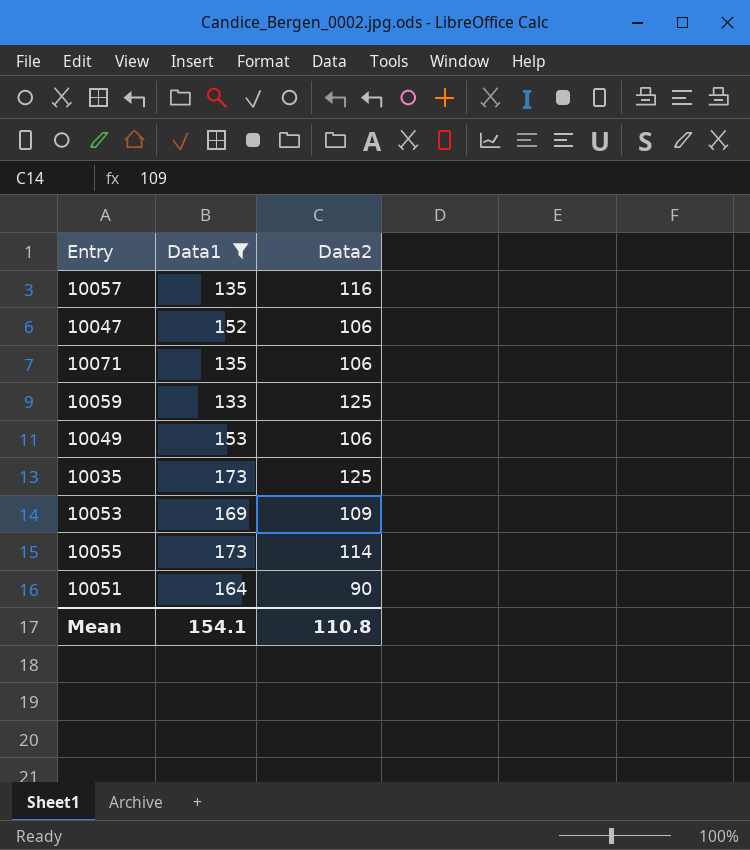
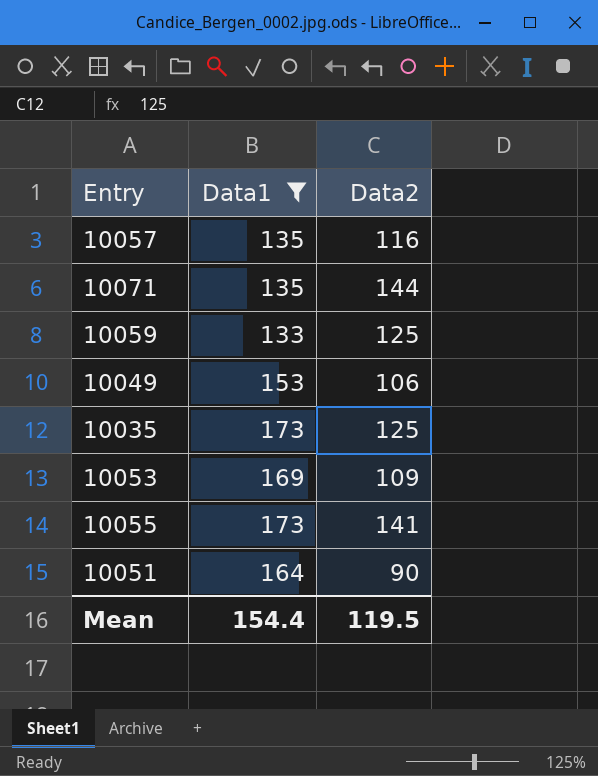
row 10047: 152 | 106 -> none
10071 | Data2: 106 -> 144
10055 | Data2: 114 -> 141
Mean | Data1: 154.1 -> 154.4
Mean | Data2: 110.8 -> 119.5

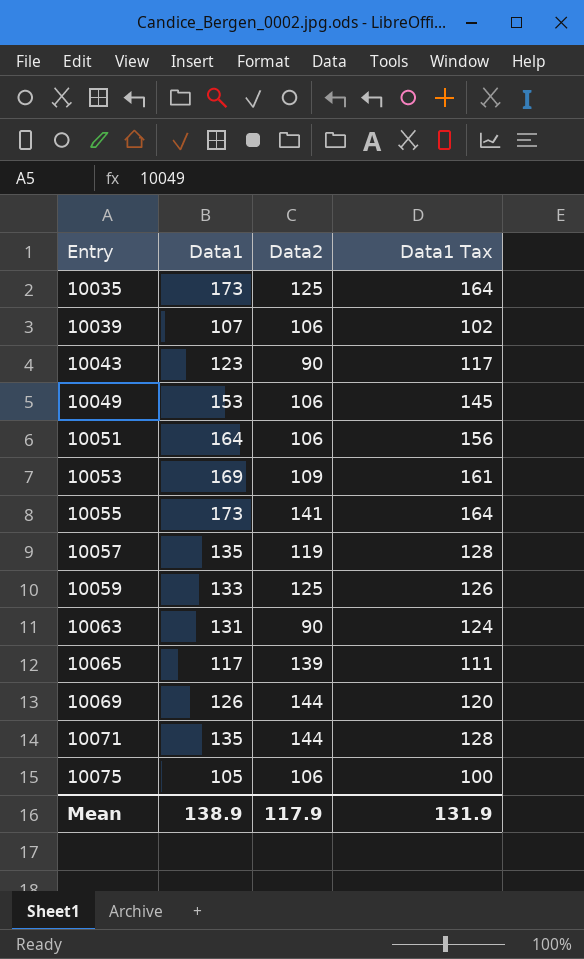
filter: Data1 >= 133 -> none
row order: none -> Entry ascending
column Data1 Tax | formula: none -> [Data1] * 0.95
10051 | Data2: 90 -> 106
10057 | Data2: 116 -> 119
Mean | Data1: 154.4 -> 138.9
Mean | Data2: 119.5 -> 117.9

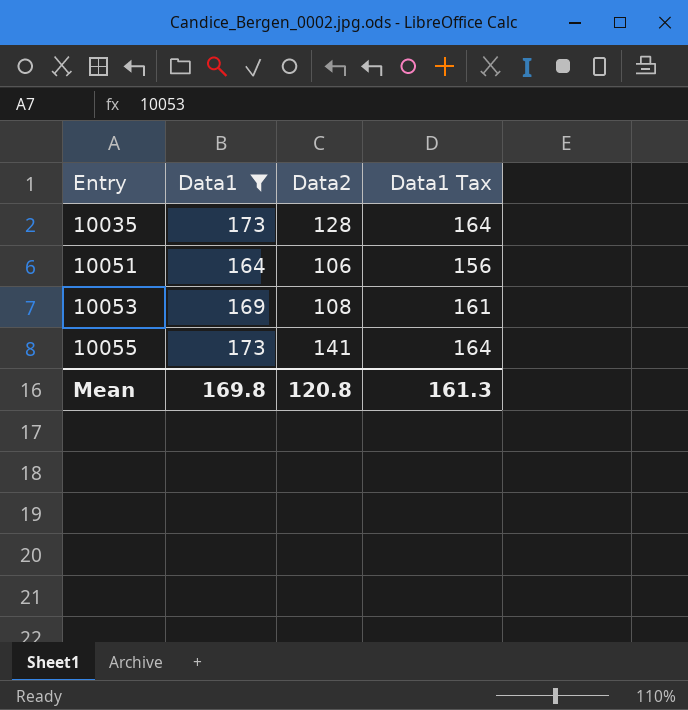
filter: none -> Data1 >= 164
10035 | Data2: 125 -> 128
10053 | Data2: 109 -> 108
Mean | Data1: 138.9 -> 169.8
Mean | Data2: 117.9 -> 120.8
Mean | Data1 Tax: 131.9 -> 161.3

